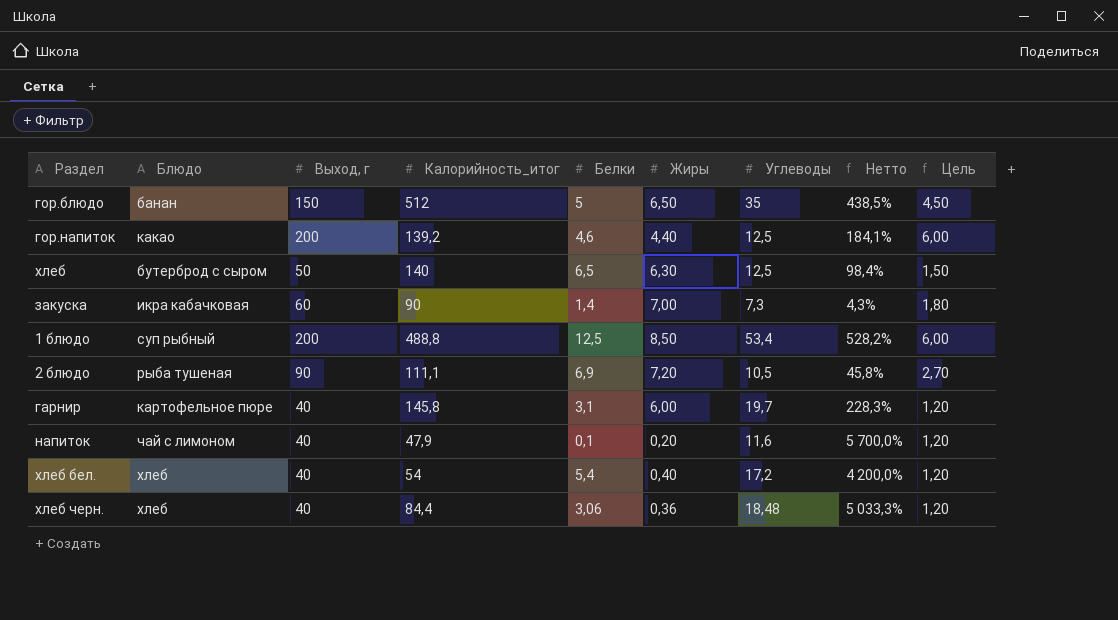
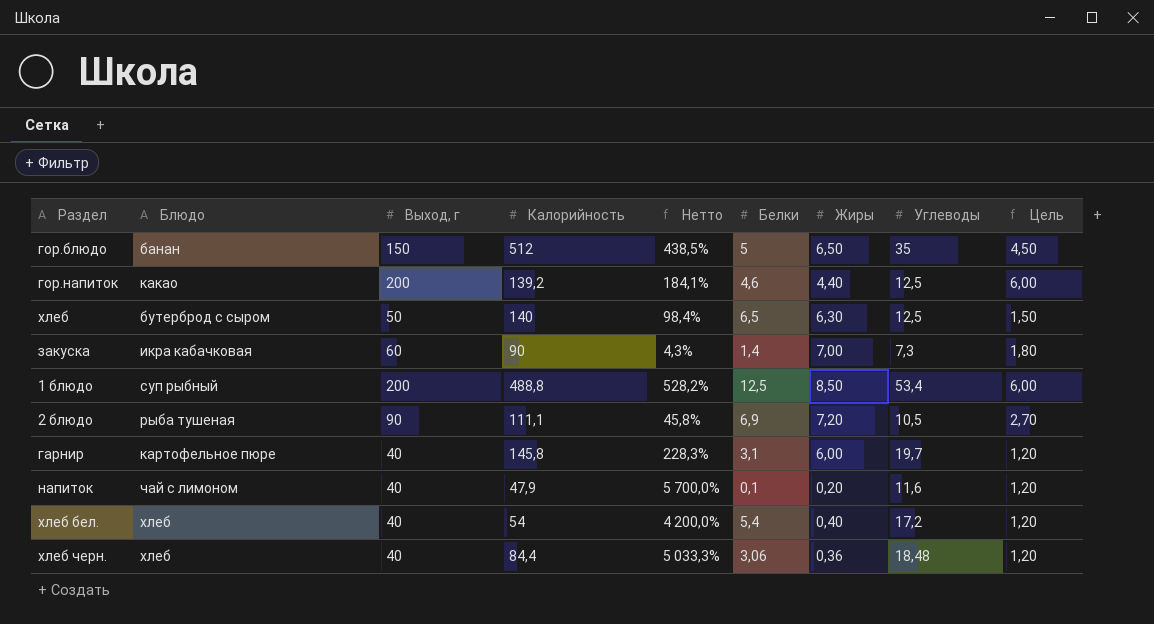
column name: Калорийность_итог -> Калорийность
column Нетто | position: 8 -> 5

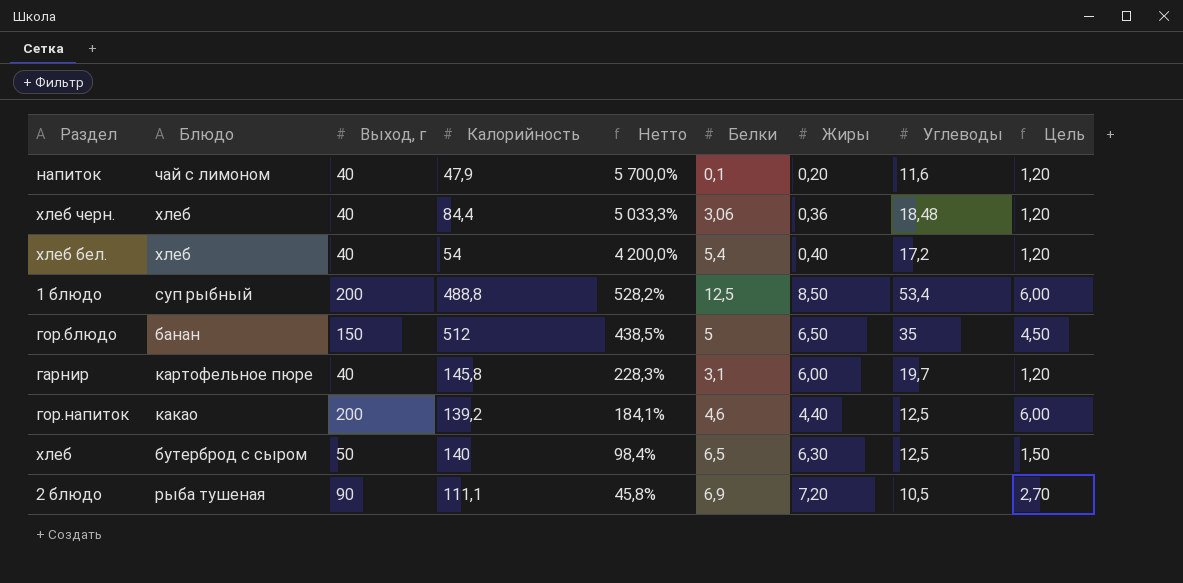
row order: none -> Нетто descending
row закуска: икра кабачковая | 60 | 90 | 4,3% | 1,4 | 7,00 | 7,3 | 1,80 -> none

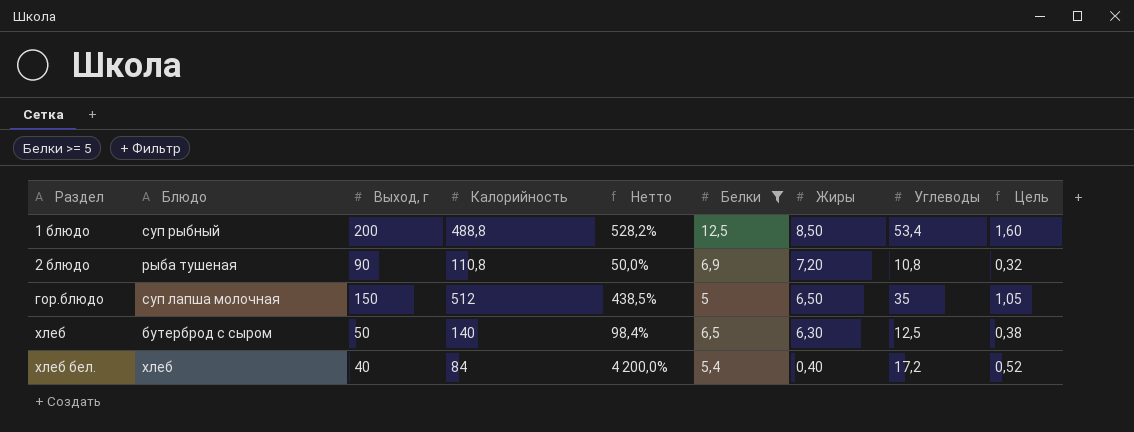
filter: none -> Белки >= 5
row order: Нетто descending -> Раздел ascending
column Цель | formula: [Выход, г] * 0,03 -> [Углеводы] * 0,03
2 блюдо | Калорийность: 111,1 -> 110,8
2 блюдо | Нетто: 45,8% -> 50,0%
2 блюдо | Углеводы: 10,5 -> 10,8
гор.блюдо | Блюдо: банан -> суп лапша молочная
хлеб бел. | Калорийность: 54 -> 84

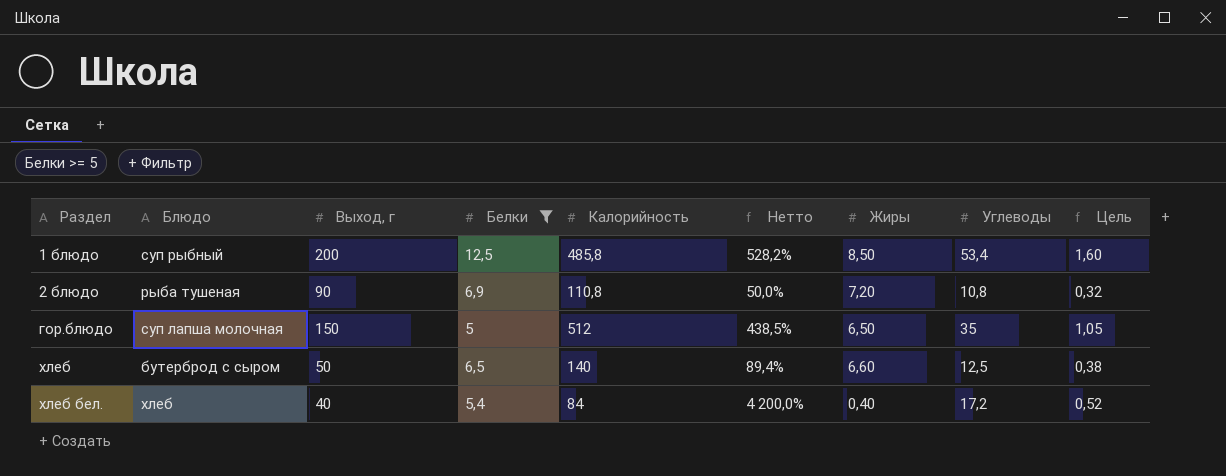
column Белки | position: 6 -> 4
1 блюдо | Калорийность: 488,8 -> 485,8
хлеб | Нетто: 98,4% -> 89,4%
хлеб | Жиры: 6,30 -> 6,60

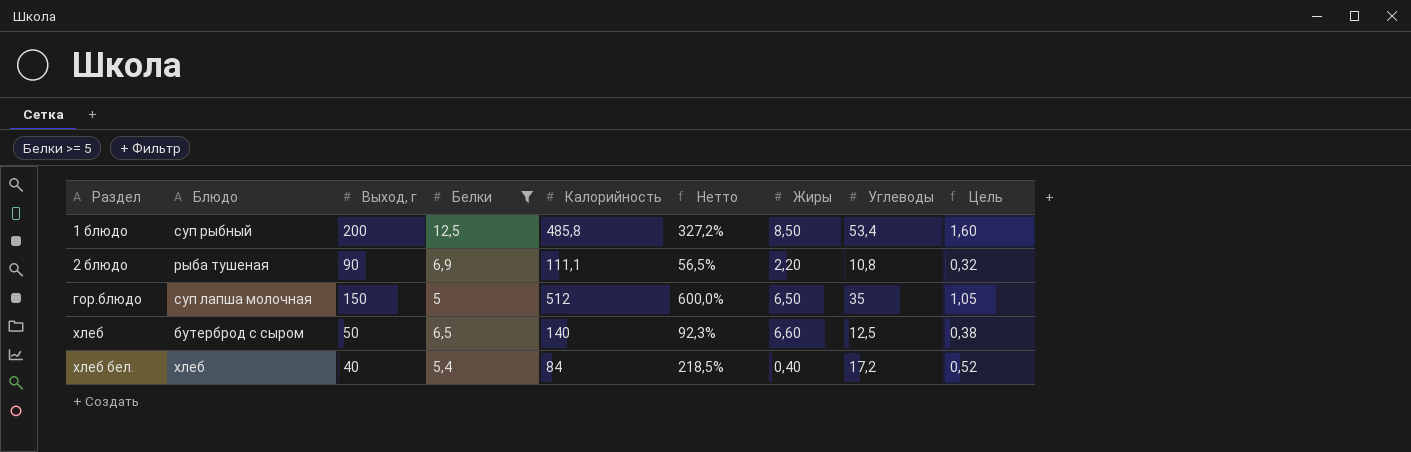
column Нетто | formula: ([Углеводы] - [Жиры]) / [Жиры] -> ([Углеводы] - [Белки]) / [Белки]
2 блюдо | Калорийность: 110,8 -> 111,1
2 блюдо | Жиры: 7,20 -> 2,20

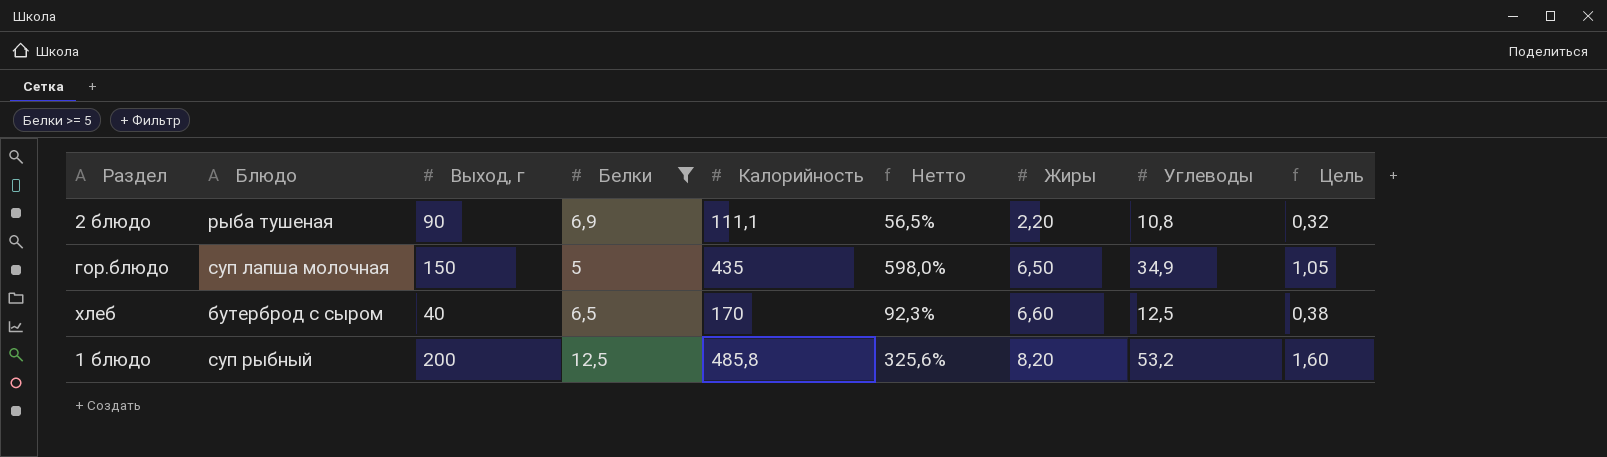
row order: Раздел ascending -> Жиры ascending
row хлеб бел.: хлеб | 40 | 5,4 | 84 | 218,5% | 0,40 | 17,2 | 0,52 -> none
гор.блюдо | Калорийность: 512 -> 435
гор.блюдо | Нетто: 600,0% -> 598,0%
гор.блюдо | Углеводы: 35 -> 34,9
хлеб | Выход, г: 50 -> 40
хлеб | Калорийность: 140 -> 170
1 блюдо | Нетто: 327,2% -> 325,6%
1 блюдо | Жиры: 8,50 -> 8,20
1 блюдо | Углеводы: 53,4 -> 53,2

